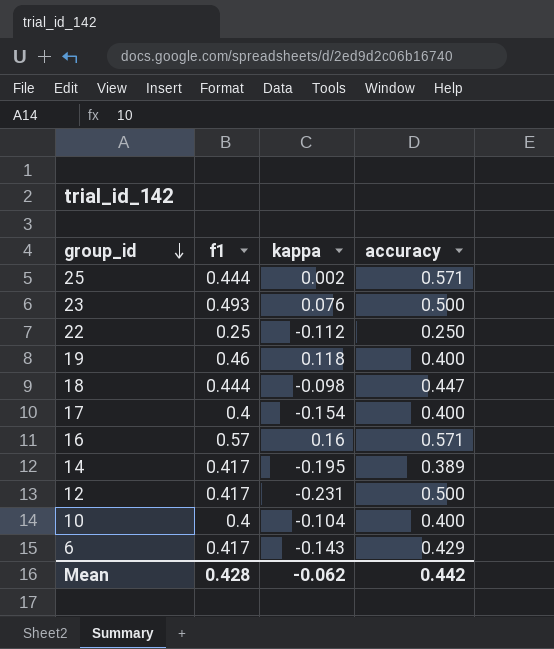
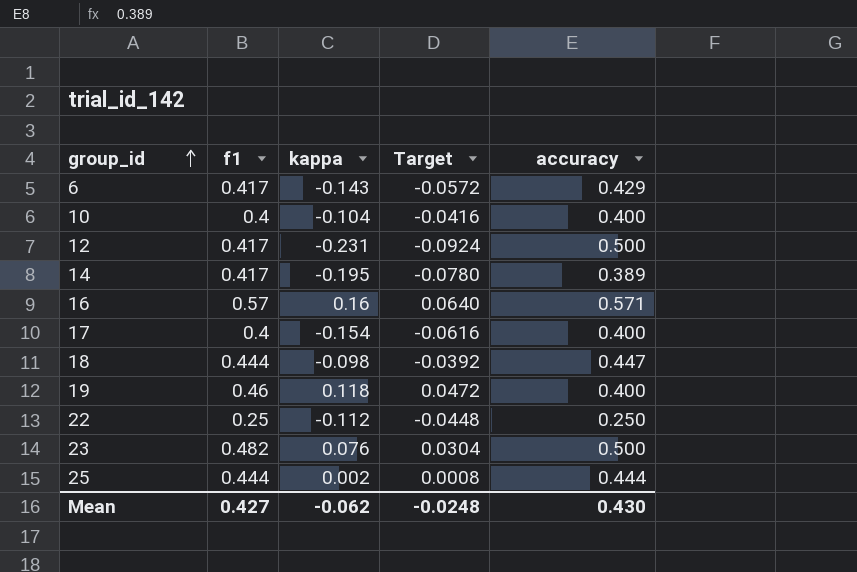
row order: group_id descending -> group_id ascending
column Target | formula: none -> [kappa] * 0.4
23 | f1: 0.493 -> 0.482
25 | accuracy: 0.571 -> 0.444
Mean | f1: 0.428 -> 0.427
Mean | accuracy: 0.442 -> 0.430

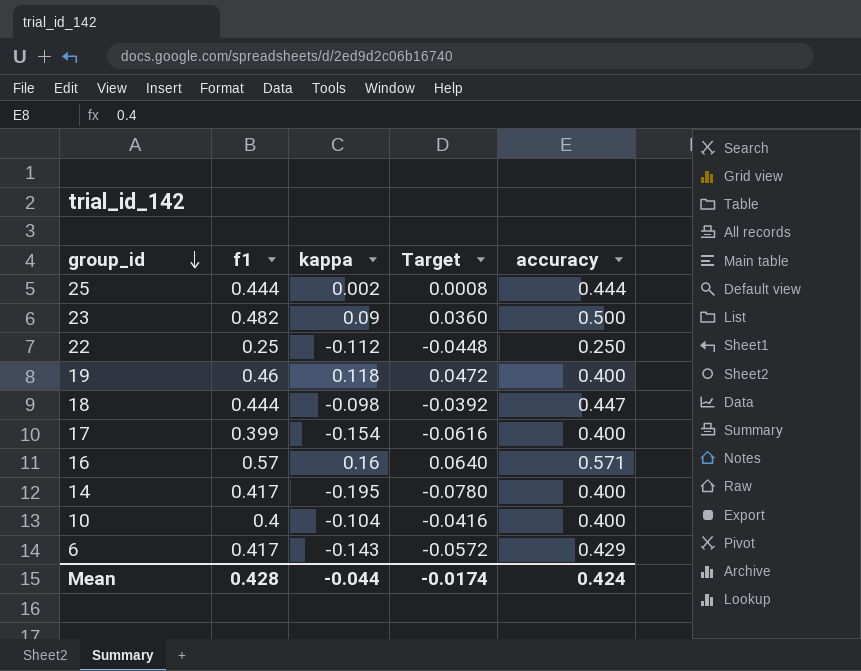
row order: group_id ascending -> group_id descending
row 12: 0.417 | -0.231 | -0.0924 | 0.500 -> none
23 | kappa: 0.076 -> 0.09
23 | Target: 0.0304 -> 0.0360
17 | f1: 0.4 -> 0.399
14 | accuracy: 0.389 -> 0.400
Mean | f1: 0.427 -> 0.428
Mean | kappa: -0.062 -> -0.044
Mean | Target: -0.0248 -> -0.0174
Mean | accuracy: 0.430 -> 0.424

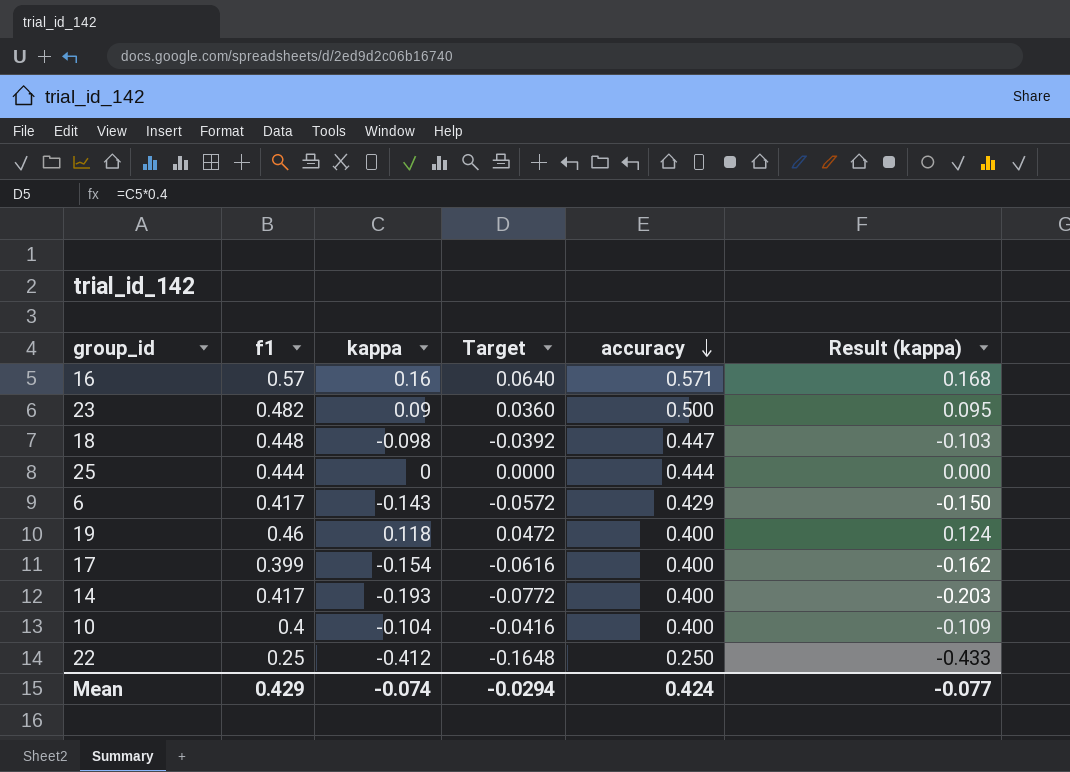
row order: group_id descending -> accuracy descending
column Result (kappa) | formula: none -> [kappa] * 1.05
18 | f1: 0.444 -> 0.448
25 | kappa: 0.002 -> 0
25 | Target: 0.0008 -> 0.0000
14 | kappa: -0.195 -> -0.193
14 | Target: -0.0780 -> -0.0772
22 | kappa: -0.112 -> -0.412
22 | Target: -0.0448 -> -0.1648
Mean | f1: 0.428 -> 0.429
Mean | kappa: -0.044 -> -0.074
Mean | Target: -0.0174 -> -0.0294

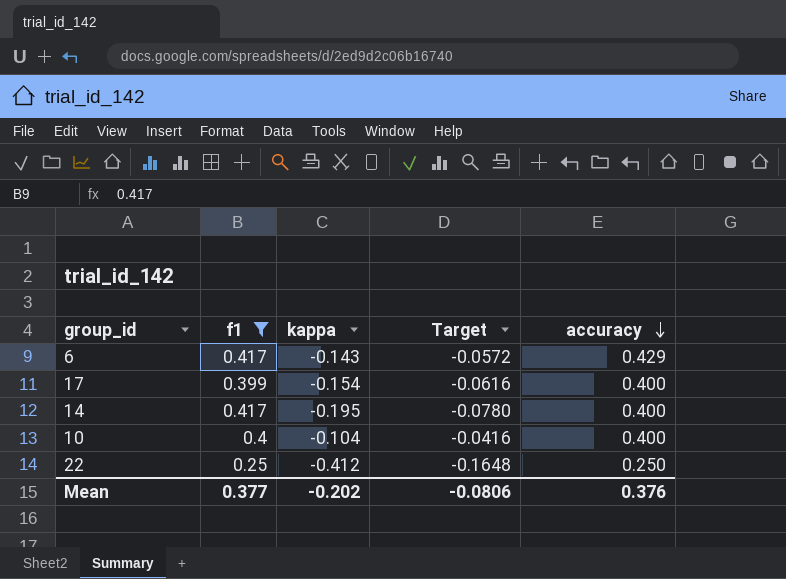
filter: none -> f1 <= 0.417
column Result (kappa) | formula: [kappa] * 1.05 -> none
14 | kappa: -0.193 -> -0.195
14 | Target: -0.0772 -> -0.0780
Mean | f1: 0.429 -> 0.377
Mean | kappa: -0.074 -> -0.202
Mean | Target: -0.0294 -> -0.0806
Mean | accuracy: 0.424 -> 0.376

